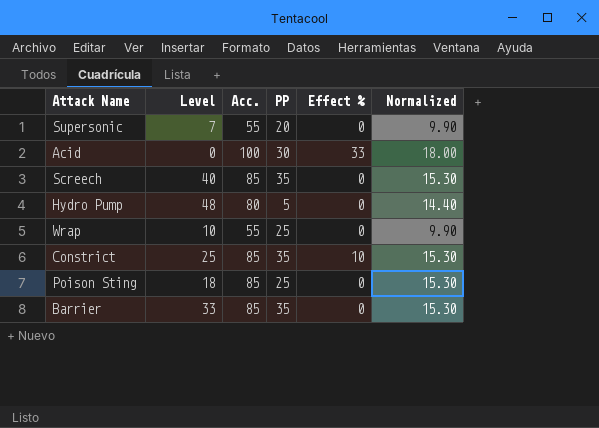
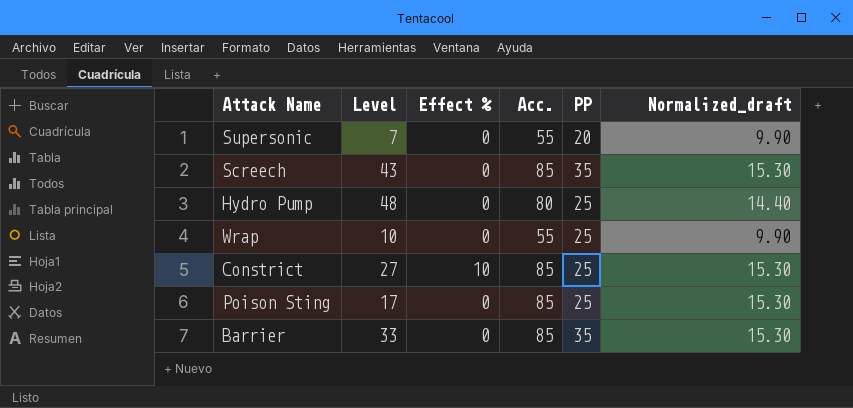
column Effect % | position: 5 -> 3
column name: Normalized -> Normalized_draft
row Acid: 0 | 100 | 30 | 33 | 18.00 -> none
Screech | Level: 40 -> 43
Hydro Pump | PP: 5 -> 25
Constrict | Level: 25 -> 27
Constrict | PP: 35 -> 25
Poison Sting | Level: 18 -> 17

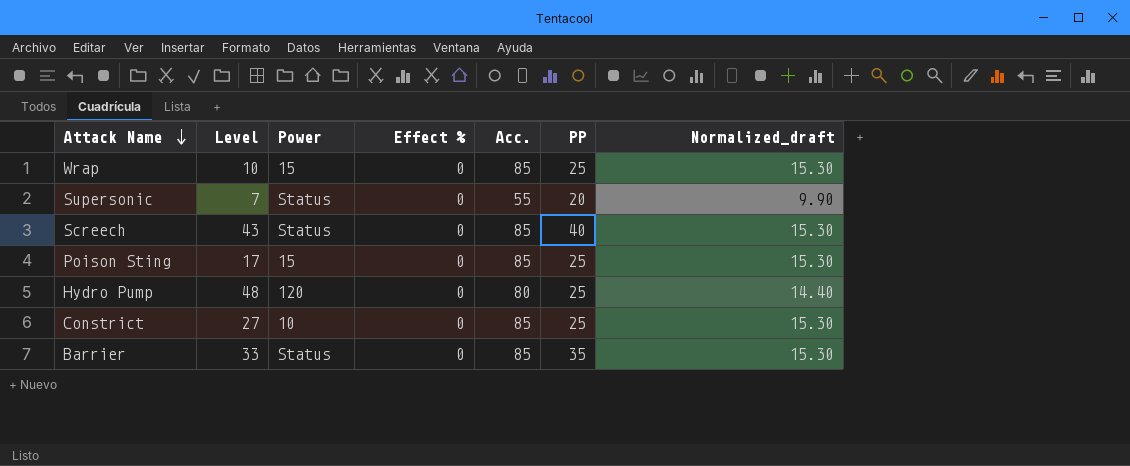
row order: none -> Attack Name descending
column Power | position: none -> 3
Wrap | Acc.: 55 -> 85
Wrap | Normalized_draft: 9.90 -> 15.30
Screech | PP: 35 -> 40
Constrict | Effect %: 10 -> 0

